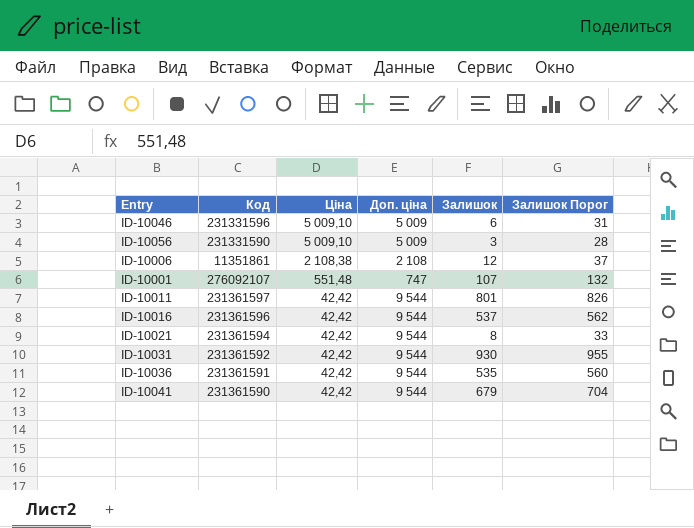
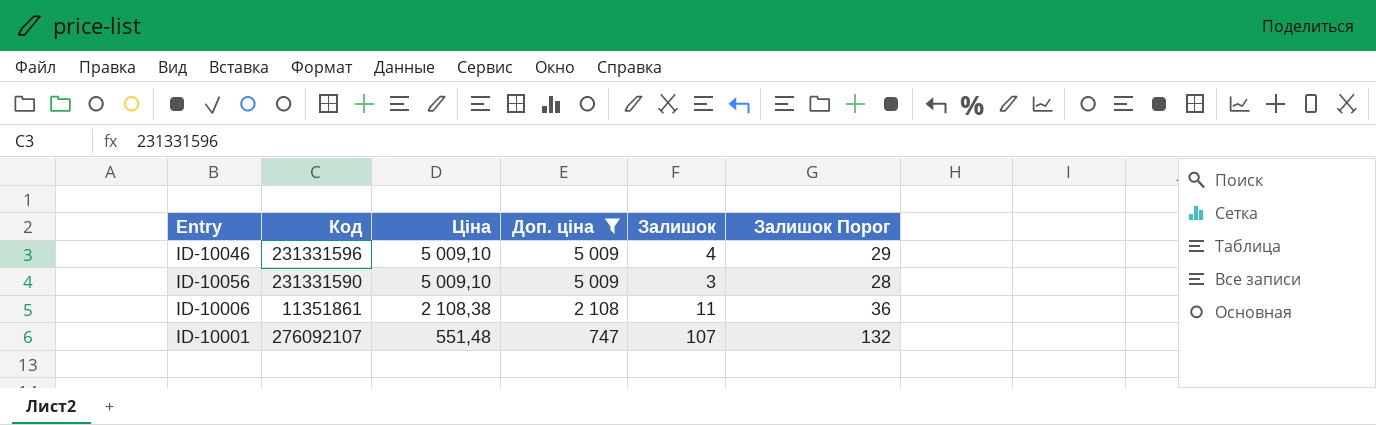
filter: none -> Доп. ціна != 9 544
ID-10046 | Залишок: 6 -> 4
ID-10046 | Залишок Порог: 31 -> 29
ID-10006 | Залишок: 12 -> 11
ID-10006 | Залишок Порог: 37 -> 36

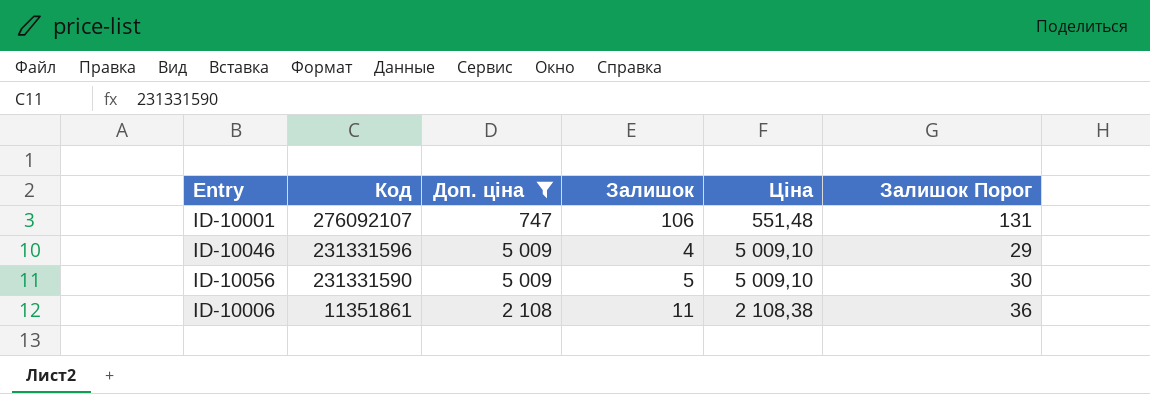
row order: Ціна descending -> Код descending
column Ціна | position: 3 -> 5
ID-10001 | Залишок: 107 -> 106
ID-10001 | Залишок Порог: 132 -> 131
ID-10056 | Залишок: 3 -> 5
ID-10056 | Залишок Порог: 28 -> 30

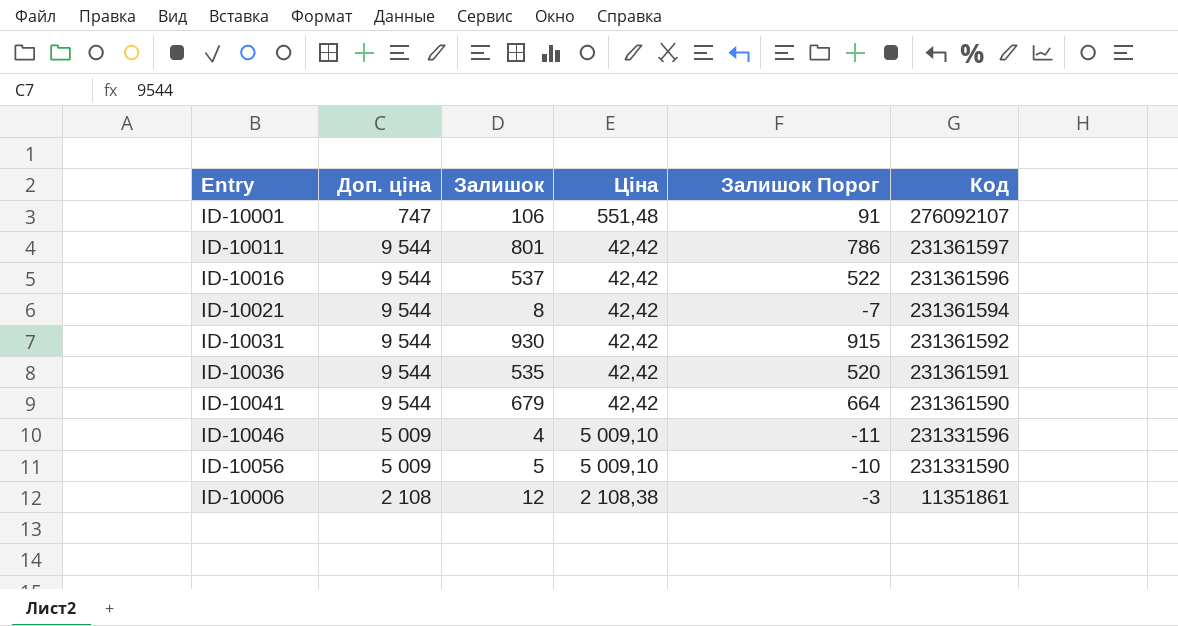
filter: Доп. ціна != 9 544 -> none
column Залишок Порог | formula: [Залишок] + 25 -> [Залишок] - 15
column Код | position: 2 -> 6
ID-10006 | Залишок: 11 -> 12

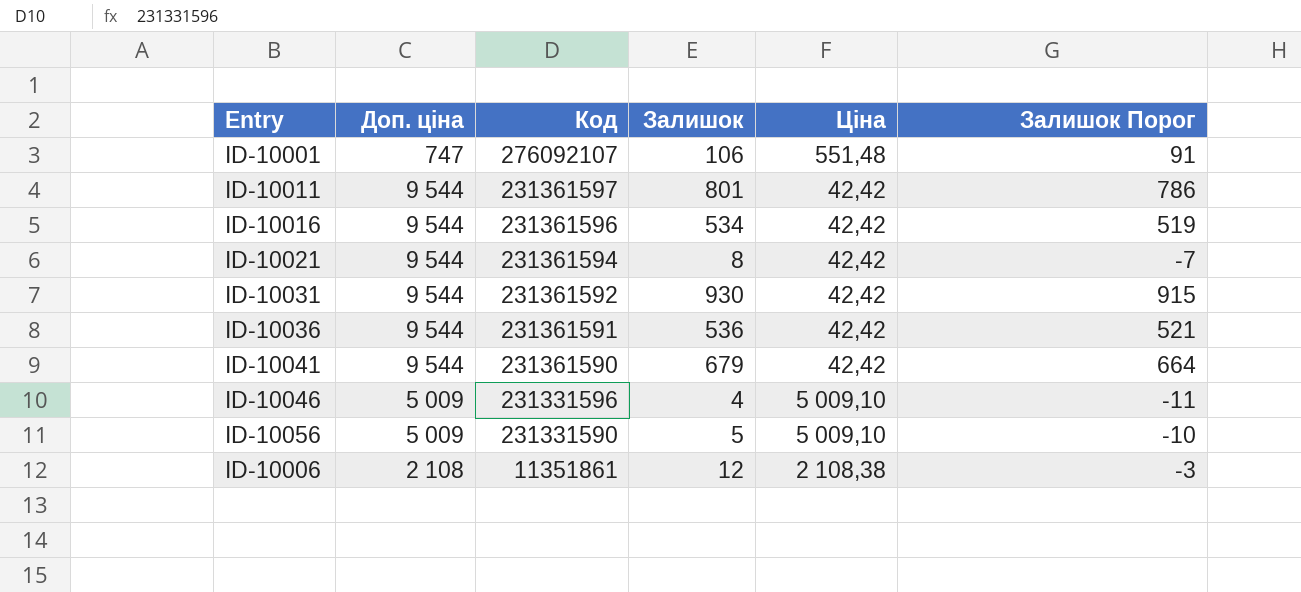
column Код | position: 6 -> 3
ID-10016 | Залишок: 537 -> 534
ID-10016 | Залишок Порог: 522 -> 519
ID-10036 | Залишок: 535 -> 536
ID-10036 | Залишок Порог: 520 -> 521

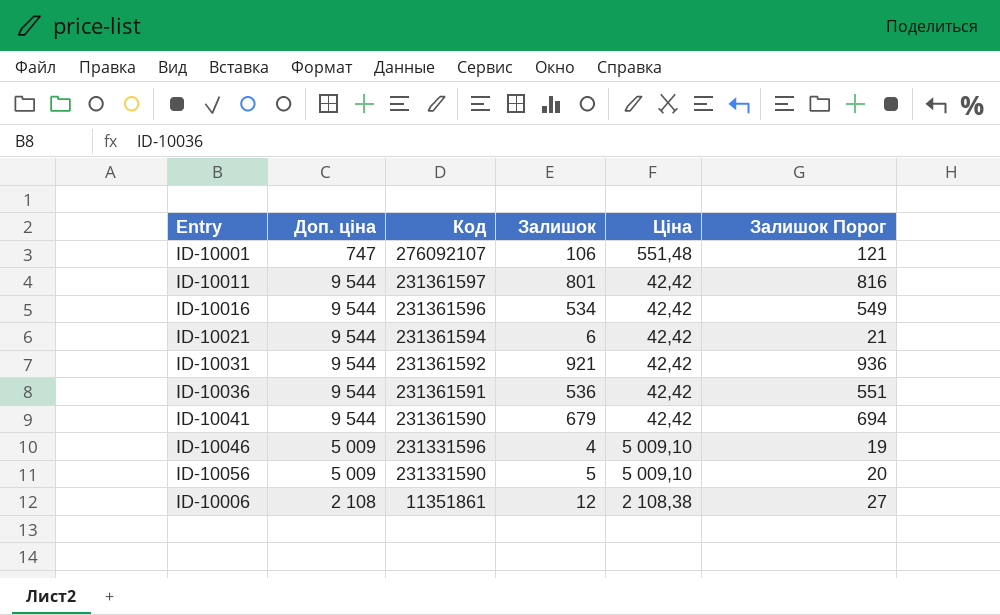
column Залишок Порог | formula: [Залишок] - 15 -> [Залишок] + 15
ID-10021 | Залишок: 8 -> 6
ID-10031 | Залишок: 930 -> 921

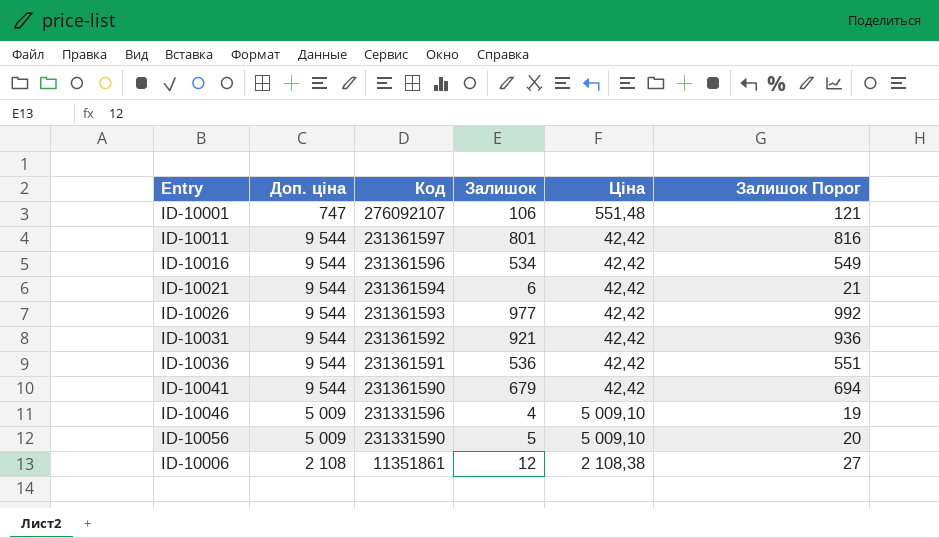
row ID-10026: none -> 9 544 | 231361593 | 977 | 42,42 | 992

